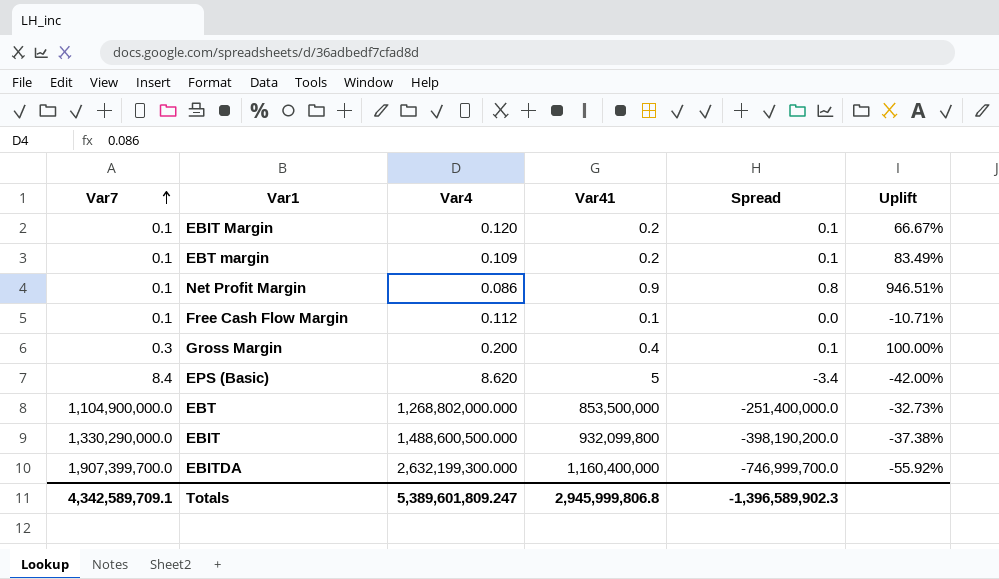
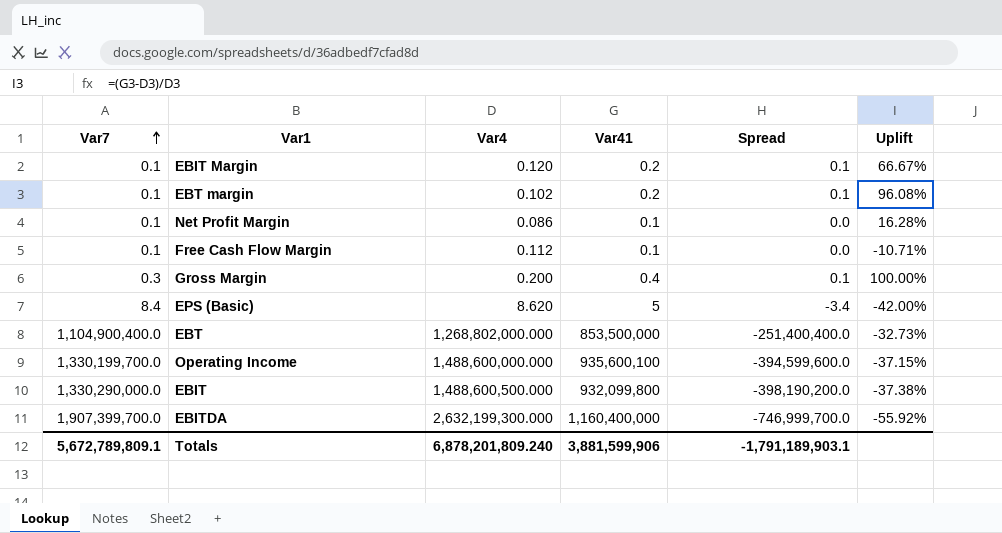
EBT margin | Var4: 0.109 -> 0.102
EBT margin | Uplift: 83.49% -> 96.08%
Net Profit Margin | Var41: 0.9 -> 0.1
Net Profit Margin | Spread: 0.8 -> 0.0
Net Profit Margin | Uplift: 946.51% -> 16.28%
EBT | Var7: 1,104,900,000.0 -> 1,104,900,400.0
EBT | Spread: -251,400,000.0 -> -251,400,400.0
row Operating Income: none -> 1,330,199,700.0 | 1,488,600,000.000 | 935,600,100 | -394,599,600.0 | -37.15%
Totals | Var7: 4,342,589,709.1 -> 5,672,789,809.1
Totals | Var4: 5,389,601,809.247 -> 6,878,201,809.240
Totals | Var41: 2,945,999,806.8 -> 3,881,599,906
Totals | Spread: -1,396,589,902.3 -> -1,791,189,903.1

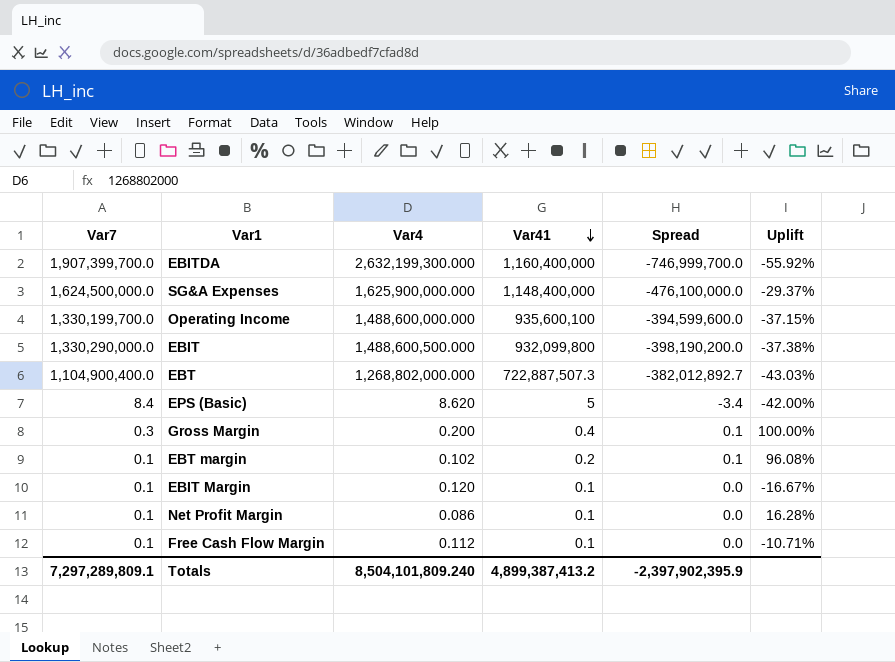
row order: Var7 ascending -> Var41 descending
row SG&A Expenses: none -> 1,624,500,000.0 | 1,625,900,000.000 | 1,148,400,000 | -476,100,000.0 | -29.37%
EBT | Var41: 853,500,000 -> 722,887,507.3
EBT | Spread: -251,400,400.0 -> -382,012,892.7
EBT | Uplift: -32.73% -> -43.03%
EBIT Margin | Var41: 0.2 -> 0.1
EBIT Margin | Spread: 0.1 -> 0.0
EBIT Margin | Uplift: 66.67% -> -16.67%
Totals | Var7: 5,672,789,809.1 -> 7,297,289,809.1
Totals | Var4: 6,878,201,809.240 -> 8,504,101,809.240
Totals | Var41: 3,881,599,906 -> 4,899,387,413.2
Totals | Spread: -1,791,189,903.1 -> -2,397,902,395.9

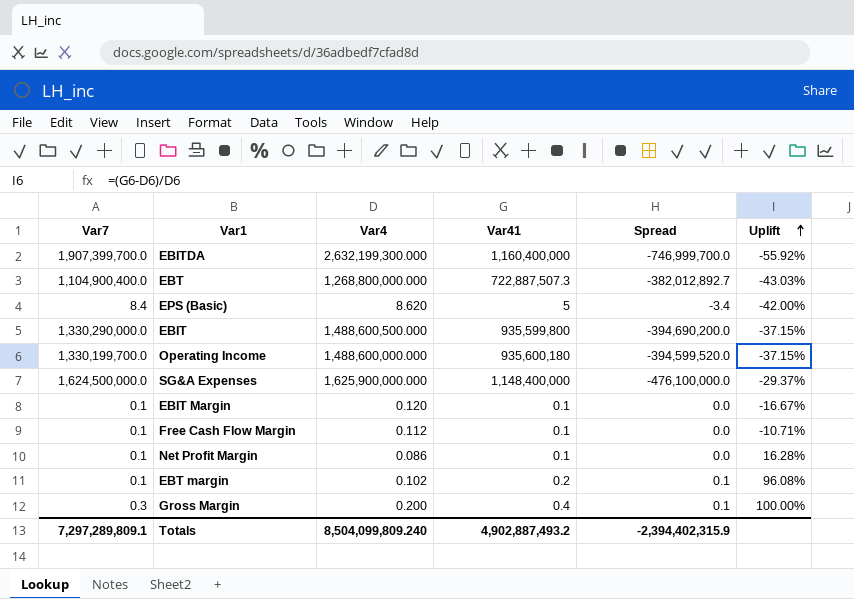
row order: Var41 descending -> Uplift ascending
EBT | Var4: 1,268,802,000.000 -> 1,268,800,000.000
EBIT | Var41: 932,099,800 -> 935,599,800
EBIT | Spread: -398,190,200.0 -> -394,690,200.0
EBIT | Uplift: -37.38% -> -37.15%
Operating Income | Var41: 935,600,100 -> 935,600,180
Operating Income | Spread: -394,599,600.0 -> -394,599,520.0
Totals | Var4: 8,504,101,809.240 -> 8,504,099,809.240
Totals | Var41: 4,899,387,413.2 -> 4,902,887,493.2
Totals | Spread: -2,397,902,395.9 -> -2,394,402,315.9

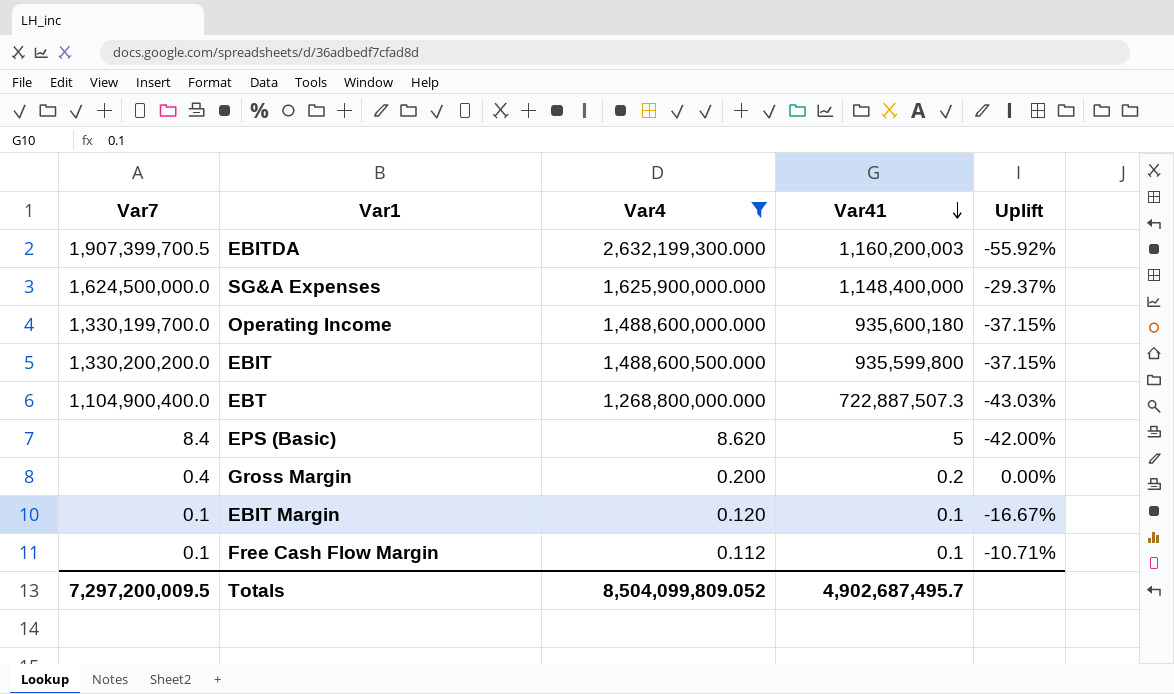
filter: none -> Var4 >= 0.112
row order: Uplift ascending -> Var41 descending
column Spread | formula: [Var41] - [Var7] -> none
EBITDA | Var7: 1,907,399,700.0 -> 1,907,399,700.5
EBITDA | Var41: 1,160,400,000 -> 1,160,200,003
EBIT | Var7: 1,330,290,000.0 -> 1,330,200,200.0
Gross Margin | Var7: 0.3 -> 0.4
Gross Margin | Var41: 0.4 -> 0.2
Gross Margin | Uplift: 100.00% -> 0.00%
Totals | Var7: 7,297,289,809.1 -> 7,297,200,009.5
Totals | Var4: 8,504,099,809.240 -> 8,504,099,809.052
Totals | Var41: 4,902,887,493.2 -> 4,902,687,495.7

